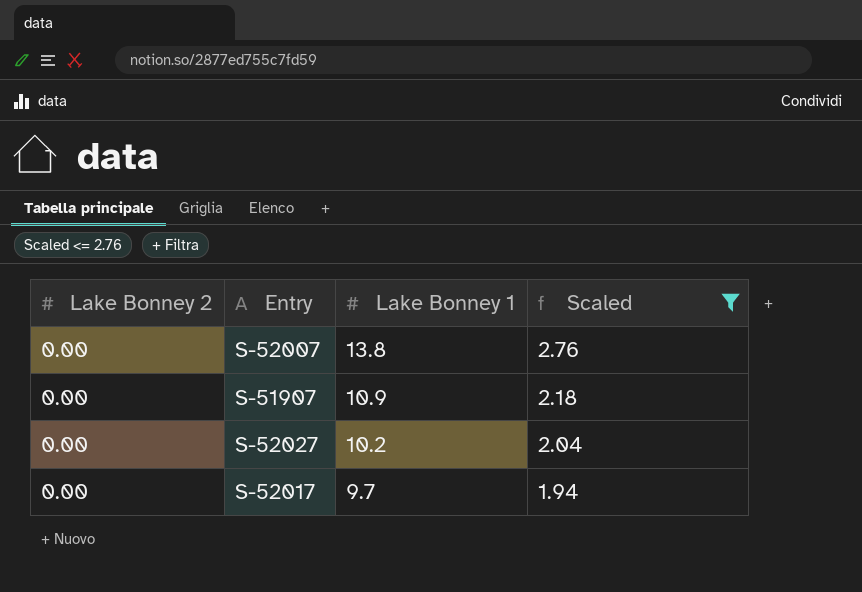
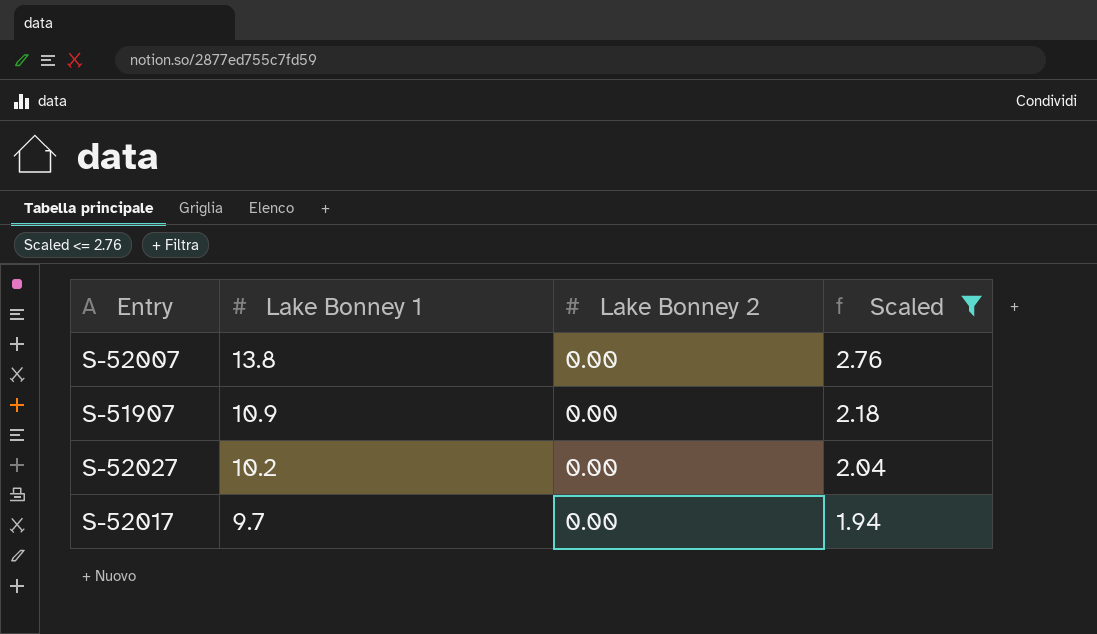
column Lake Bonney 2 | position: 1 -> 3

